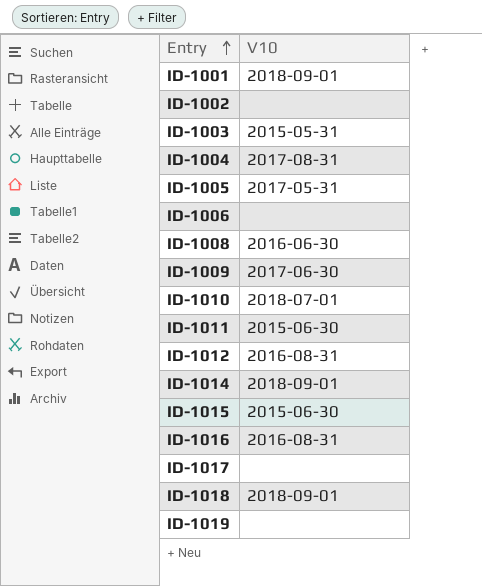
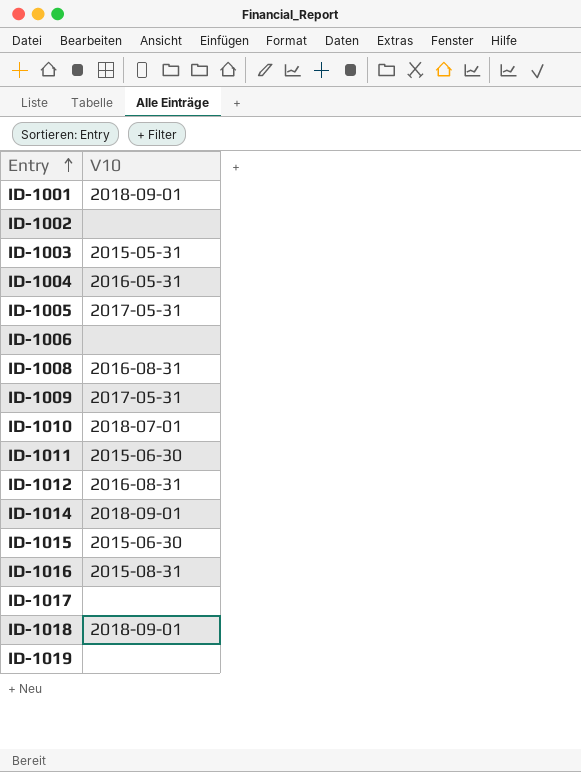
ID-1004 | V10: 2017-08-31 -> 2016-05-31
ID-1008 | V10: 2016-06-30 -> 2016-08-31
ID-1009 | V10: 2017-06-30 -> 2017-05-31
ID-1016 | V10: 2016-08-31 -> 2015-08-31

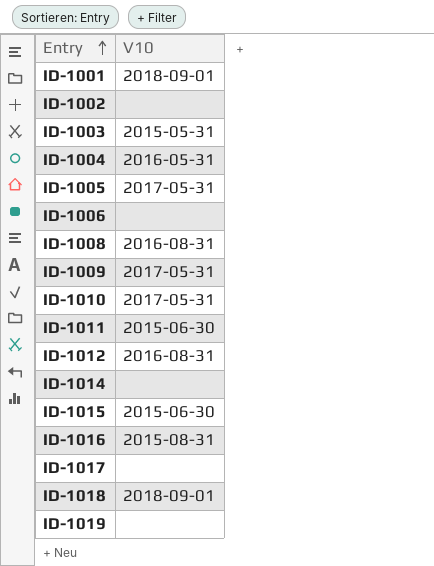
ID-1010 | V10: 2018-07-01 -> 2017-05-31
ID-1014 | V10: 2018-09-01 -> none

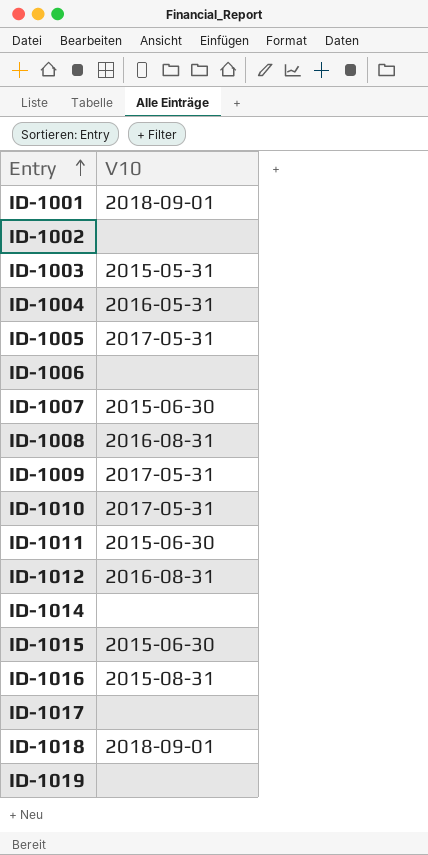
row ID-1007: none -> 2015-06-30

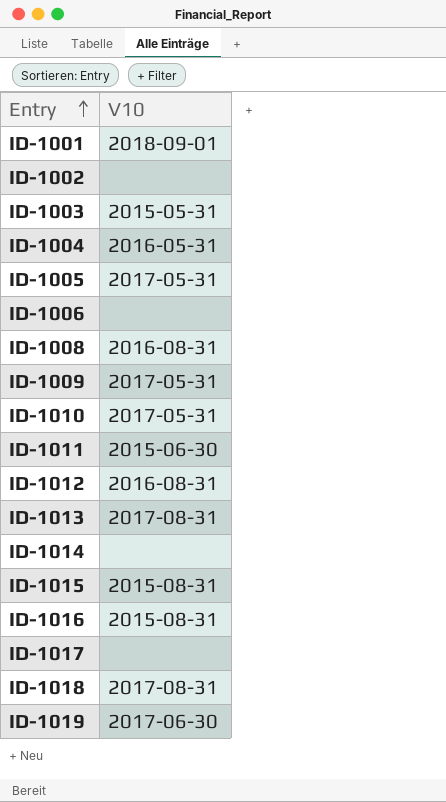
row ID-1007: 2015-06-30 -> none
row ID-1013: none -> 2017-08-31
ID-1015 | V10: 2015-06-30 -> 2015-08-31
ID-1018 | V10: 2018-09-01 -> 2017-08-31
ID-1019 | V10: none -> 2017-06-30

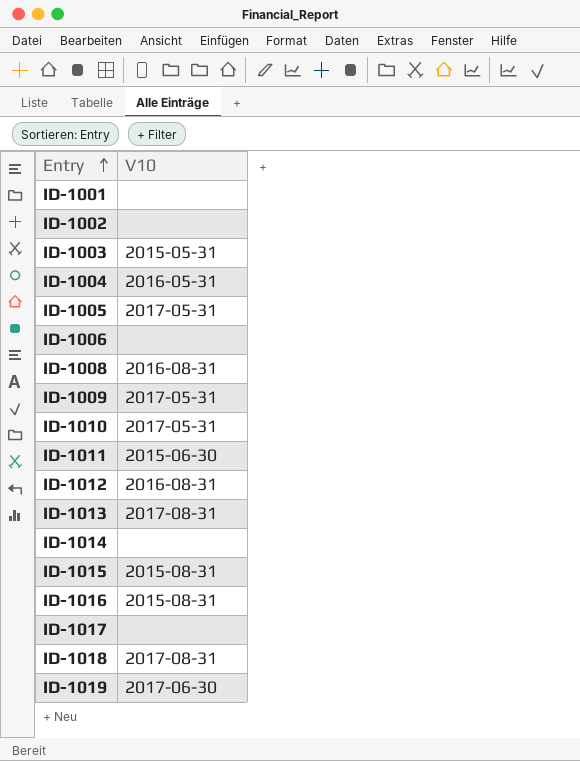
ID-1001 | V10: 2018-09-01 -> none

